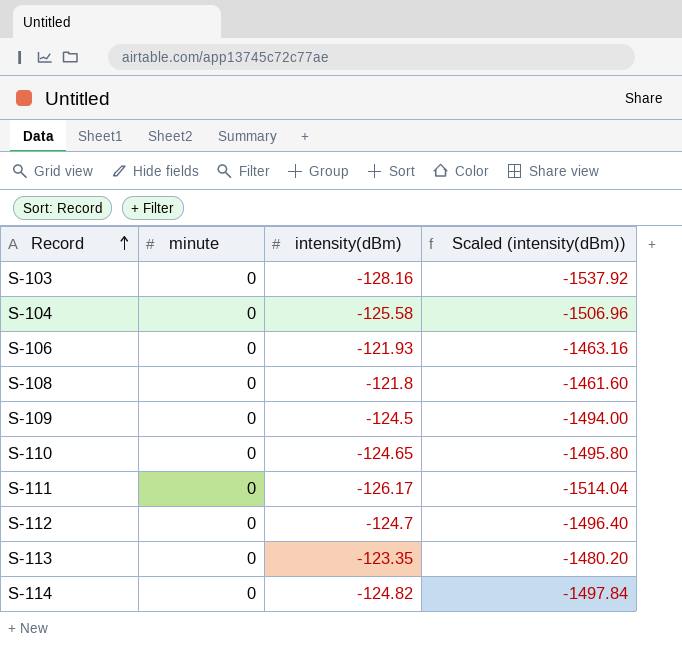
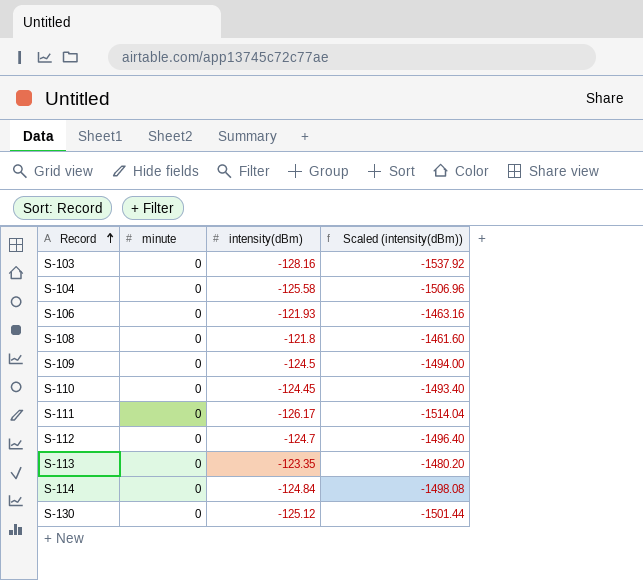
S-110 | intensity(dBm): -124.65 -> -124.45
S-110 | Scaled (intensity(dBm)): -1495.80 -> -1493.40
S-114 | intensity(dBm): -124.82 -> -124.84
S-114 | Scaled (intensity(dBm)): -1497.84 -> -1498.08
row S-130: none -> 0 | -125.12 | -1501.44

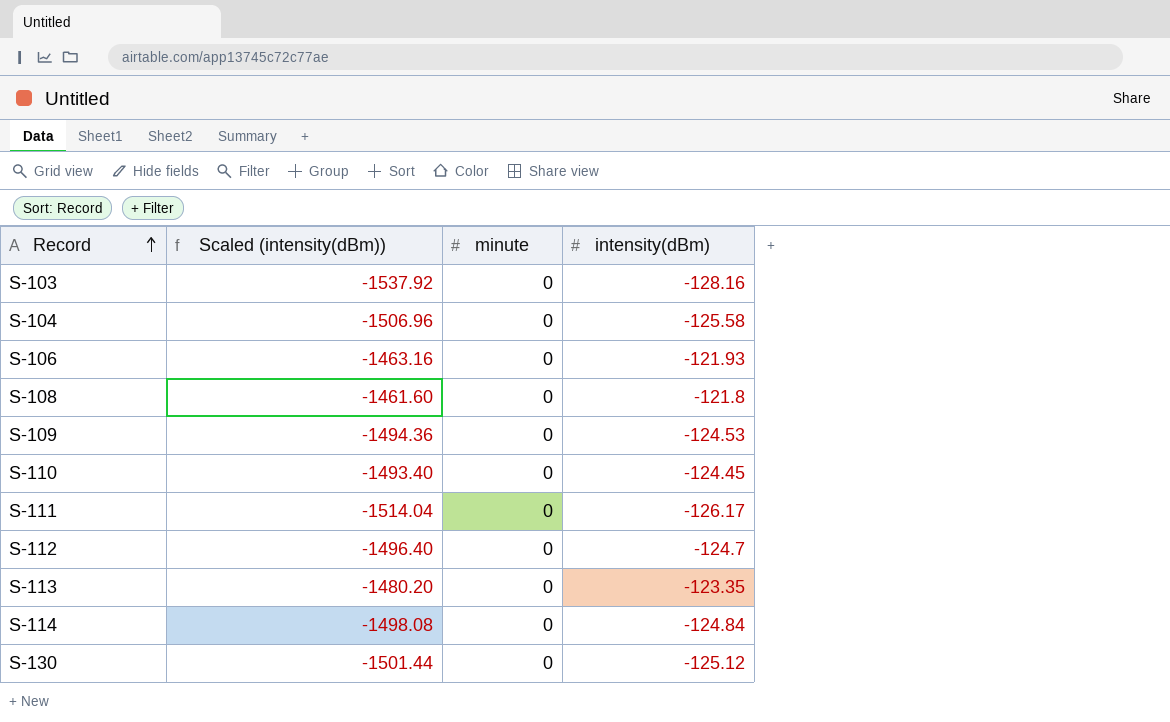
column Scaled (intensity(dBm)) | position: 4 -> 2
S-109 | Scaled (intensity(dBm)): -1494.00 -> -1494.36
S-109 | intensity(dBm): -124.5 -> -124.53

